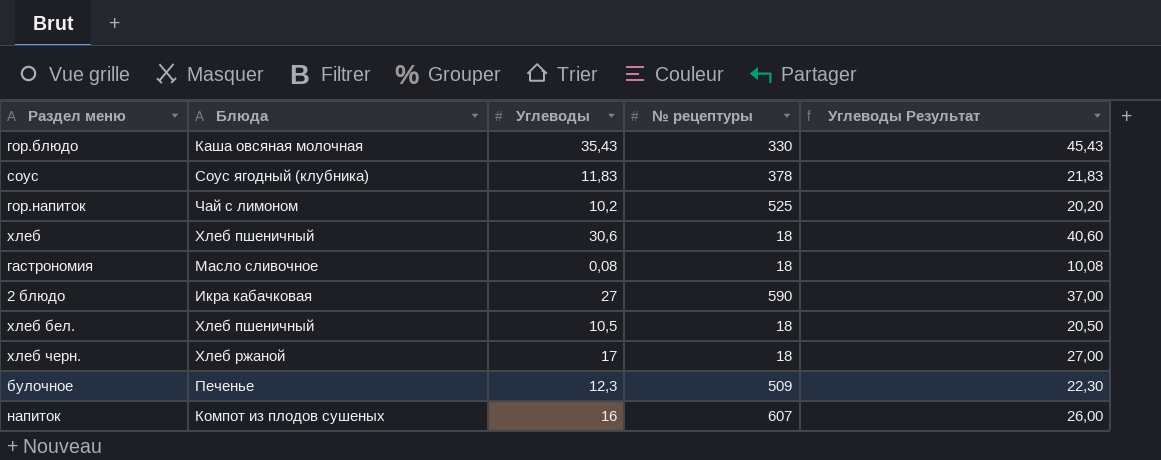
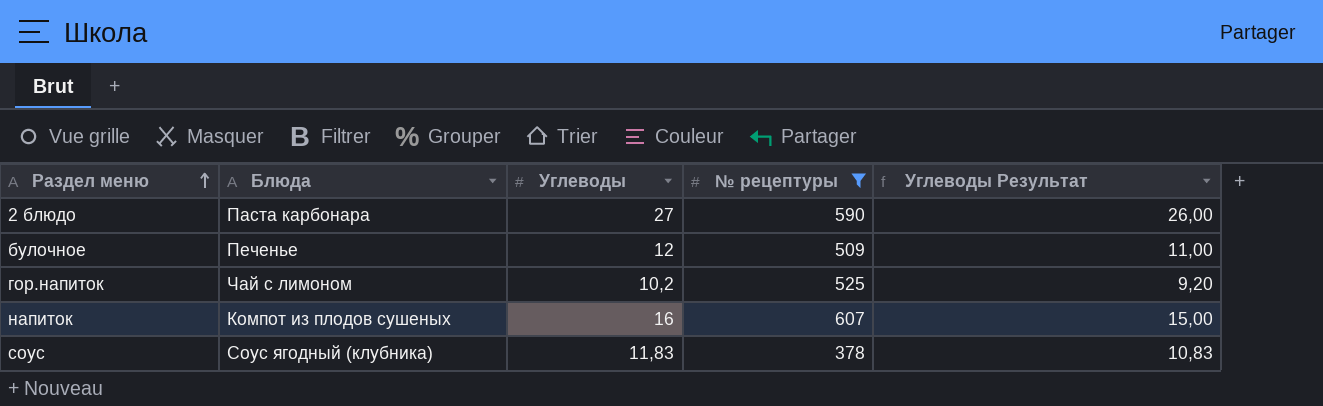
filter: none -> № рецептуры >= 378
row order: none -> Раздел меню ascending
column Углеводы Результат | formula: [Углеводы] + 10 -> [Углеводы] - 1
2 блюдо | Блюда: Икра кабачковая -> Паста карбонара
булочное | Углеводы: 12,3 -> 12

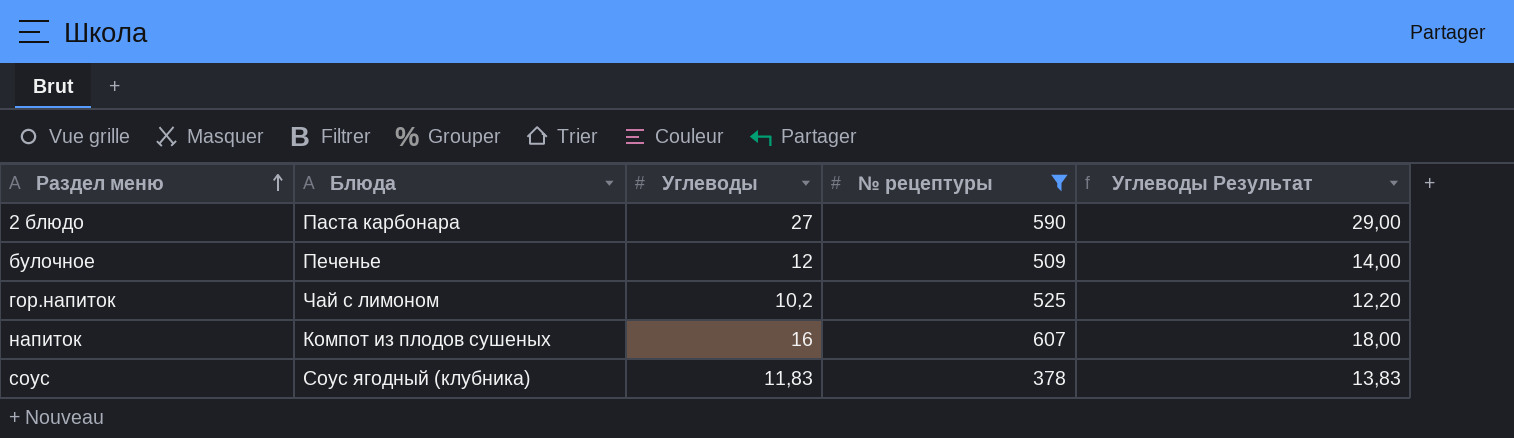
column Углеводы Результат | formula: [Углеводы] - 1 -> [Углеводы] + 2

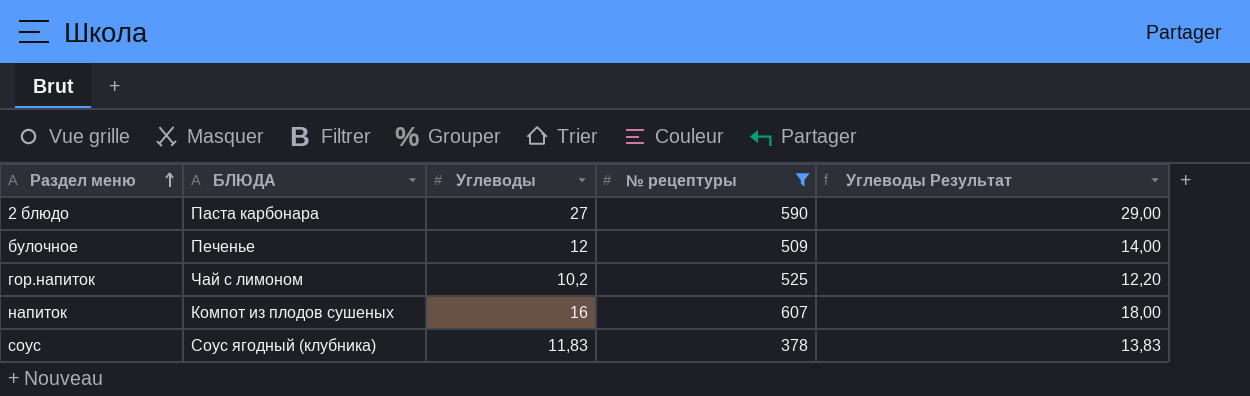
column name: Блюда -> БЛЮДА

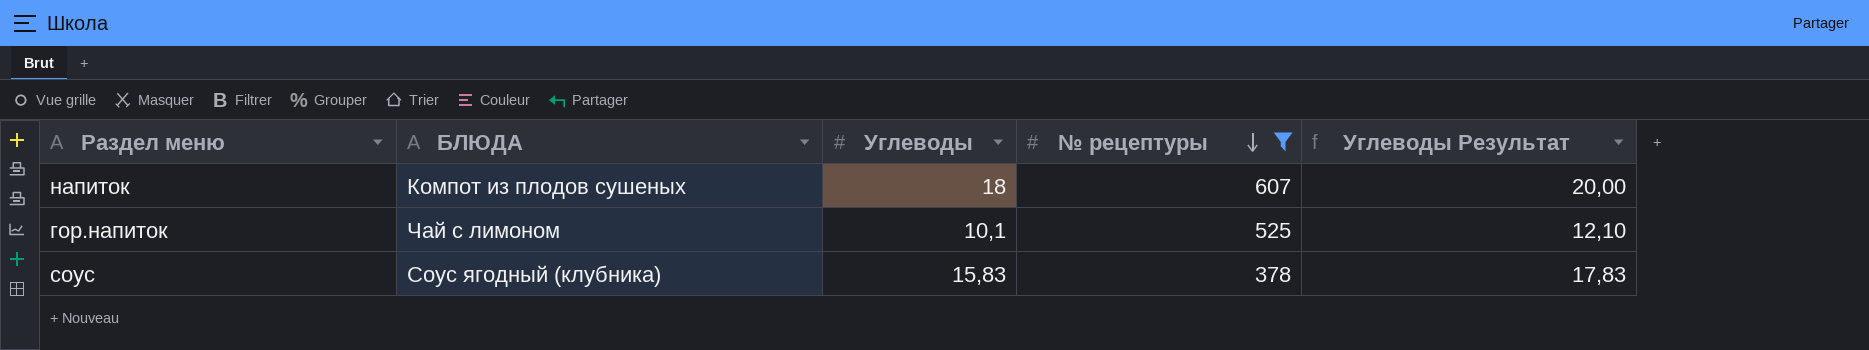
row order: Раздел меню ascending -> № рецептуры descending
row 2 блюдо: Паста карбонара | 27 | 590 | 29,00 -> none
row булочное: Печенье | 12 | 509 | 14,00 -> none
напиток | Углеводы: 16 -> 18
напиток | Углеводы Результат: 18,00 -> 20,00
гор.напиток | Углеводы: 10,2 -> 10,1
гор.напиток | Углеводы Результат: 12,20 -> 12,10
соус | Углеводы: 11,83 -> 15,83
соус | Углеводы Результат: 13,83 -> 17,83

